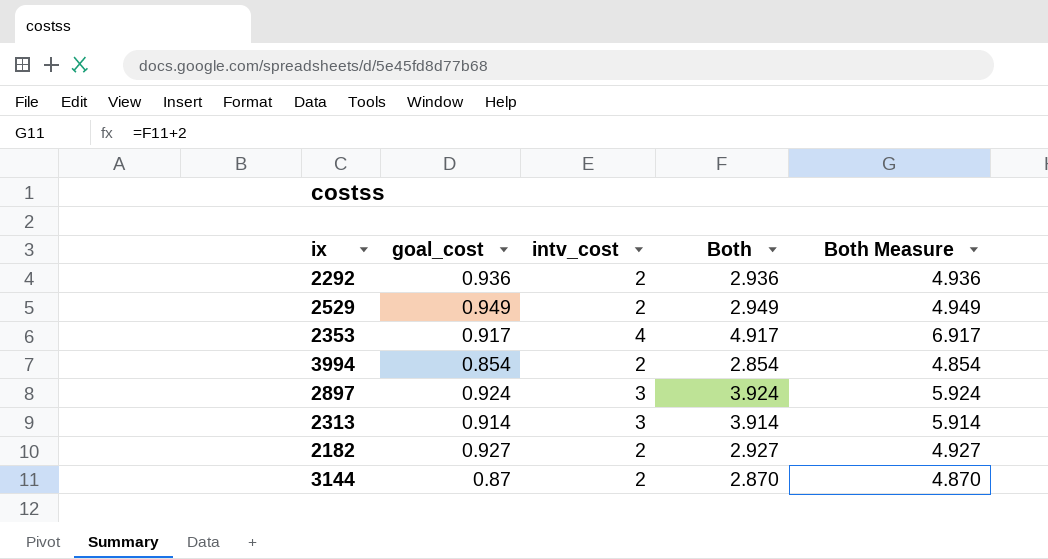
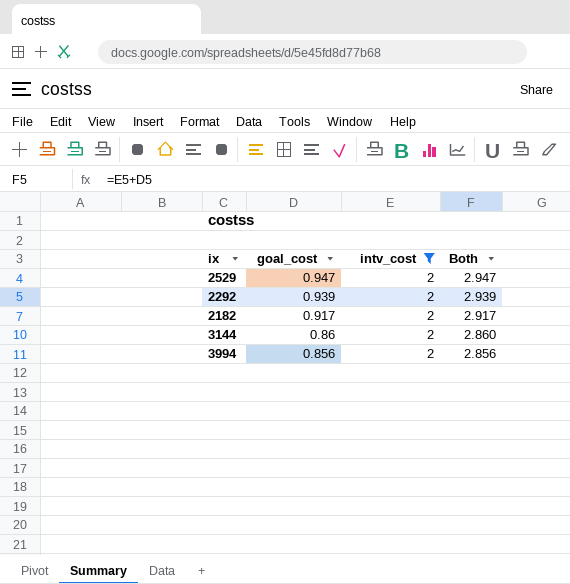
filter: none -> intv_cost = 2
row order: none -> goal_cost descending
column Both Measure | formula: [Both] + 2 -> none
2529 | goal_cost: 0.949 -> 0.947
2529 | Both: 2.949 -> 2.947
2292 | goal_cost: 0.936 -> 0.939
2292 | Both: 2.936 -> 2.939
2182 | goal_cost: 0.927 -> 0.917
2182 | Both: 2.927 -> 2.917
3144 | goal_cost: 0.87 -> 0.86
3144 | Both: 2.870 -> 2.860
3994 | goal_cost: 0.854 -> 0.856
3994 | Both: 2.854 -> 2.856

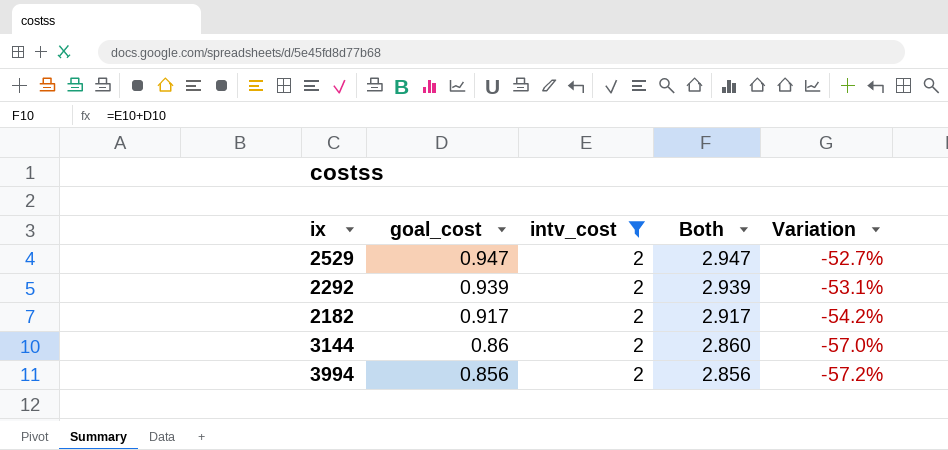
column Variation | formula: none -> ([goal_cost] - [intv_cost]) / [intv_cost]

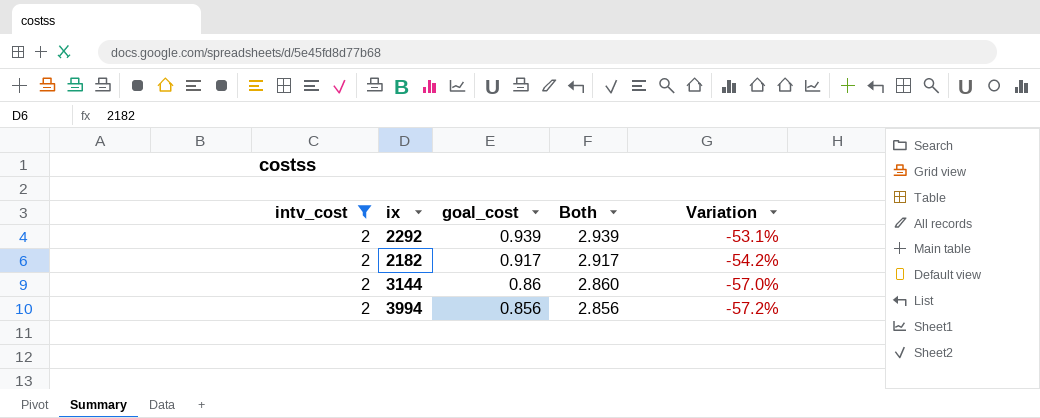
column intv_cost | position: 3 -> 1
row 2529: 0.947 | 2 | 2.947 | -52.7% -> none

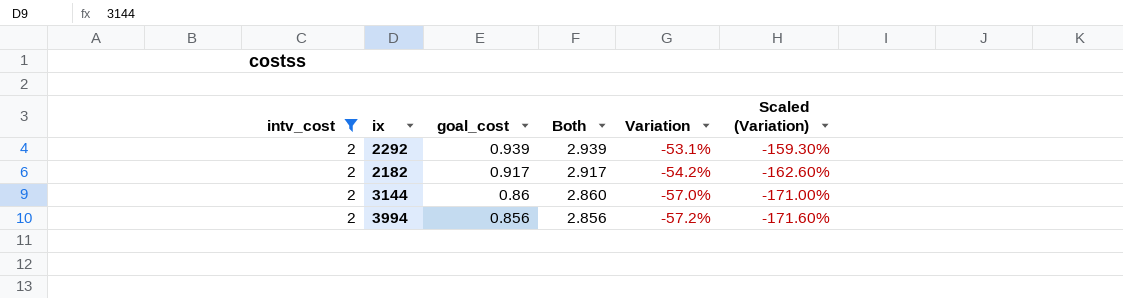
column Scaled (Variation) | formula: none -> [Variation] * 3

